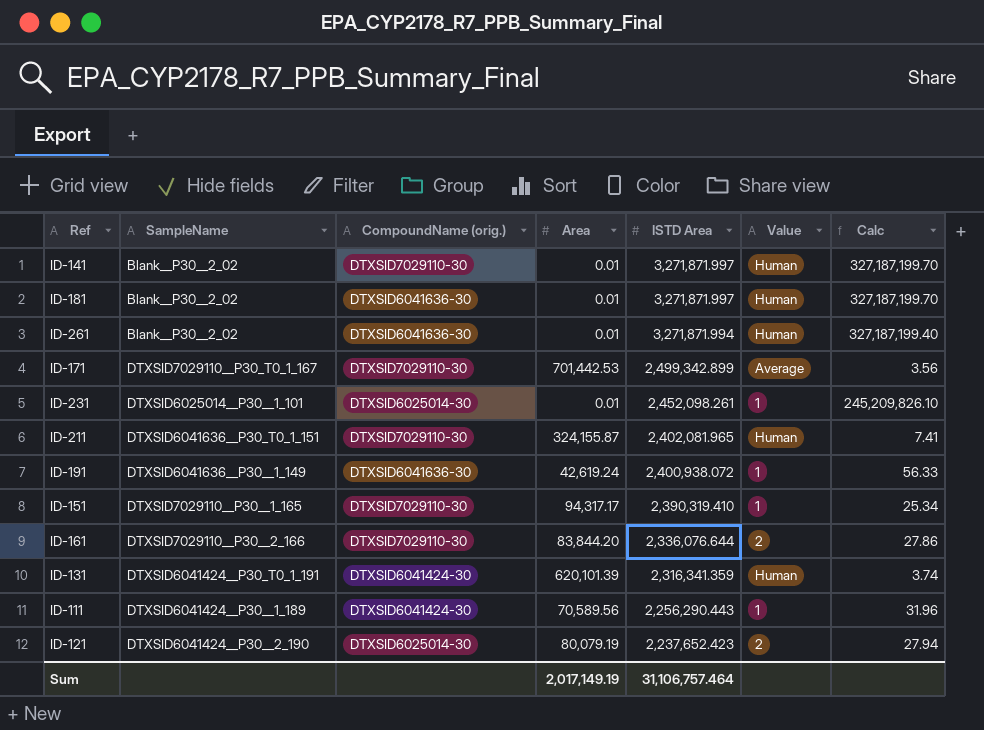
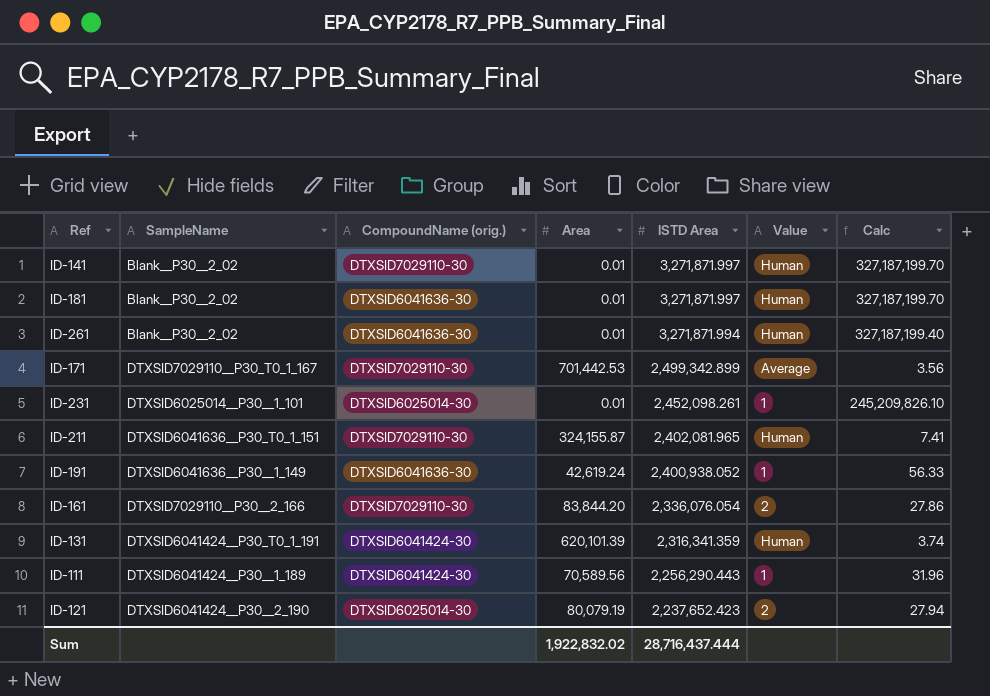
row ID-151: DTXSID7029110__P30__1_165 | DTXSID7029110-30 | 94,317.17 | 2,390,319.410 | 1 | 25.34 -> none
ID-191 | ISTD Area: 2,400,938.072 -> 2,400,938.052
ID-161 | ISTD Area: 2,336,076.644 -> 2,336,076.054
Sum | Area: 2,017,149.19 -> 1,922,832.02
Sum | ISTD Area: 31,106,757.464 -> 28,716,437.444

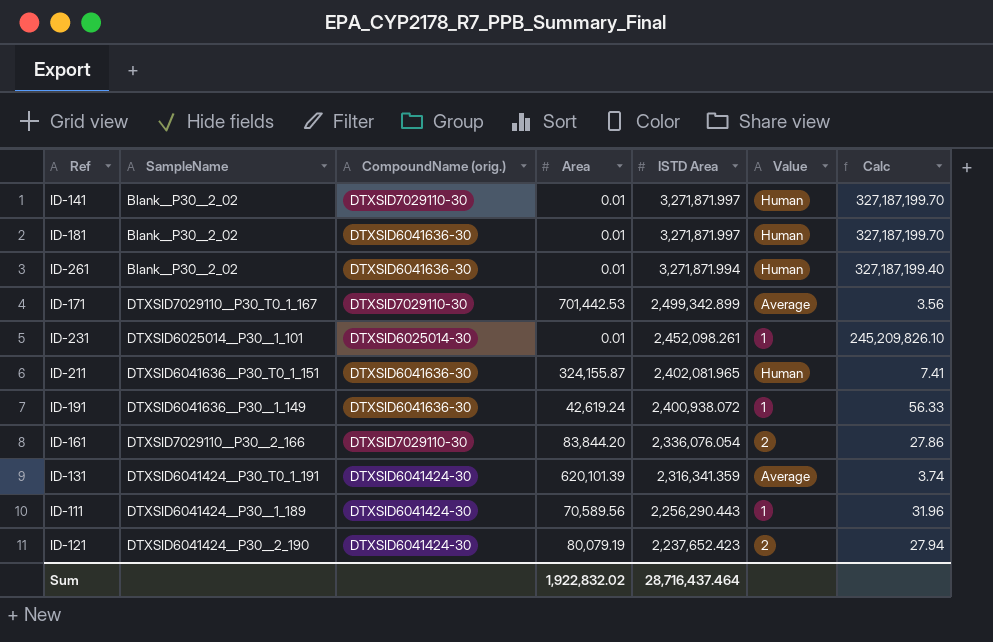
ID-211 | CompoundName (orig.): DTXSID7029110-30 -> DTXSID6041636-30
ID-191 | ISTD Area: 2,400,938.052 -> 2,400,938.072
ID-131 | Value: Human -> Average
ID-121 | CompoundName (orig.): DTXSID6025014-30 -> DTXSID6041424-30
Sum | ISTD Area: 28,716,437.444 -> 28,716,437.464

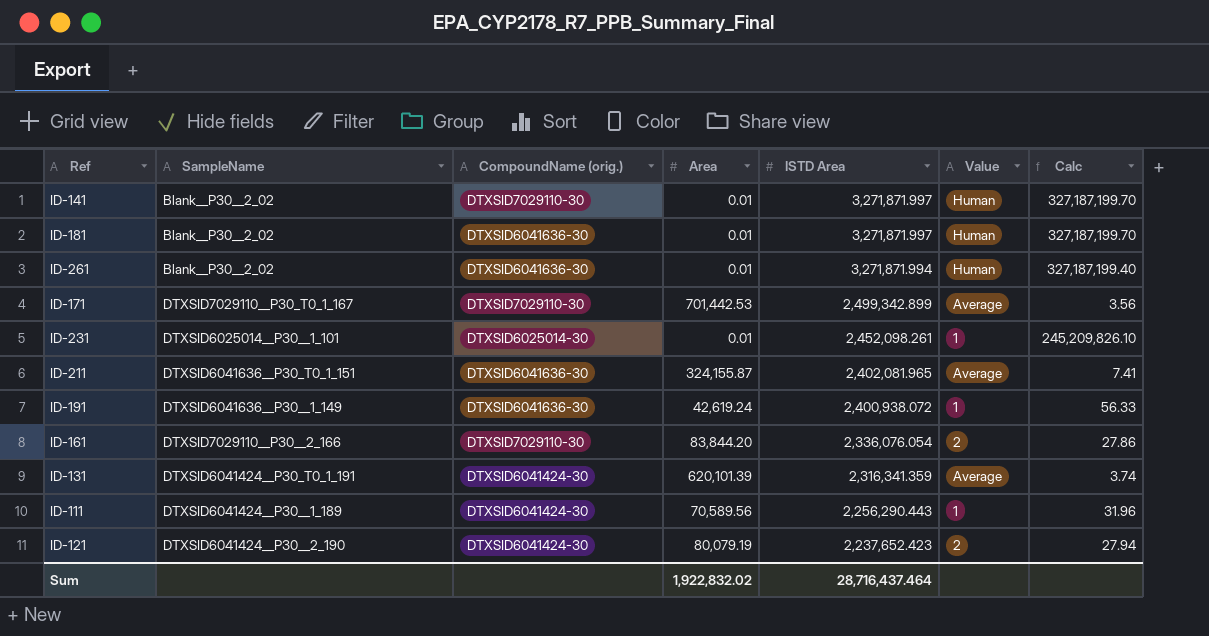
ID-211 | Value: Human -> Average

